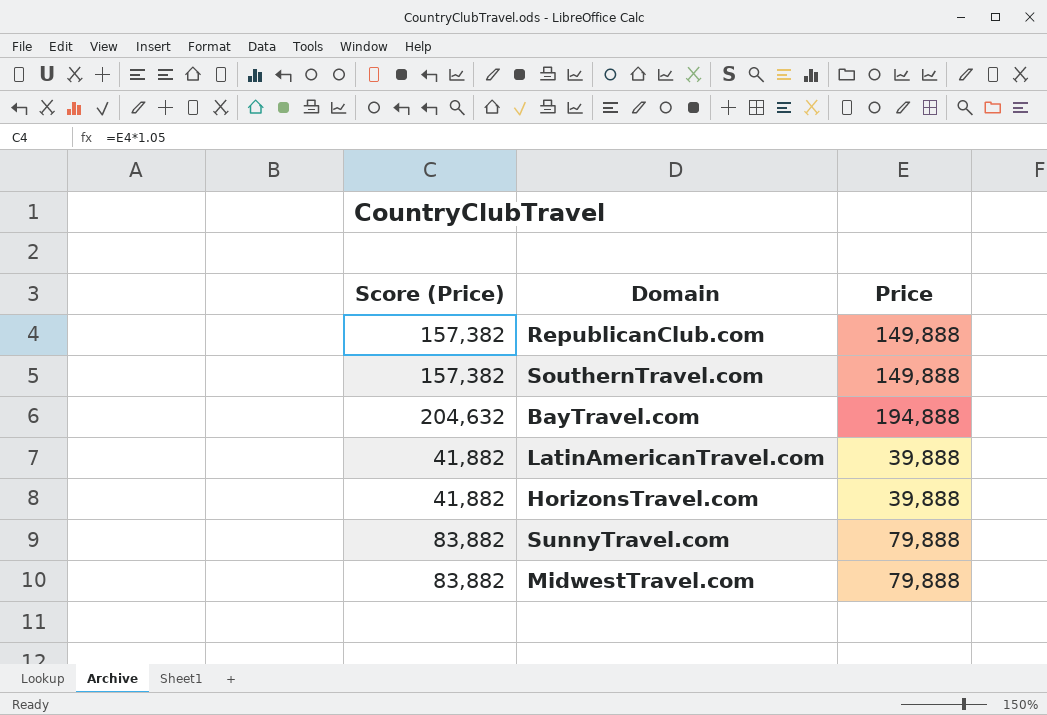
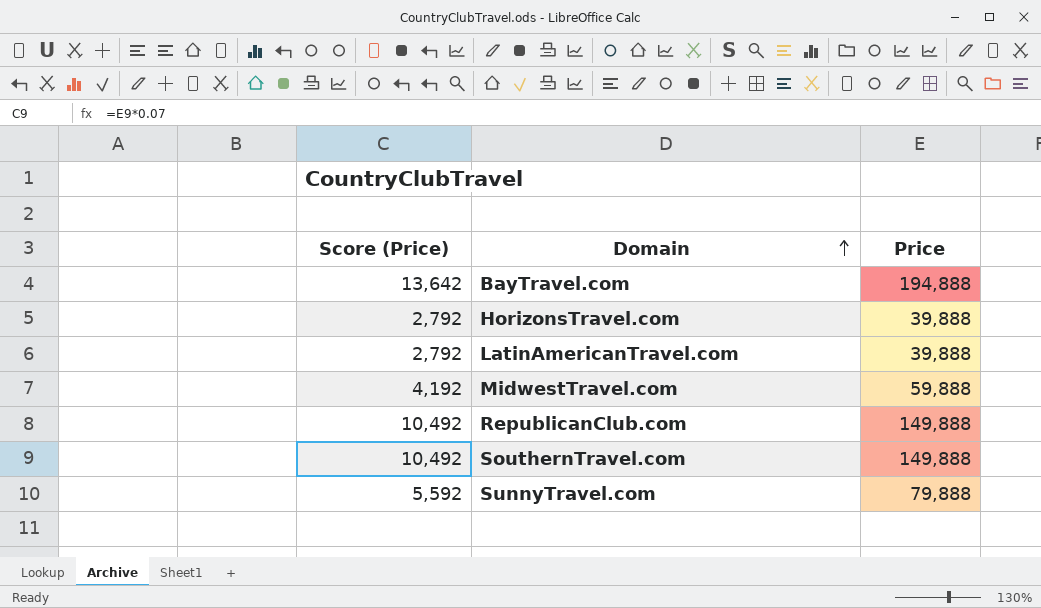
row order: none -> Domain ascending
column Score (Price) | formula: [Price] * 1.05 -> [Price] * 0.07
MidwestTravel.com | Price: 79,888 -> 59,888

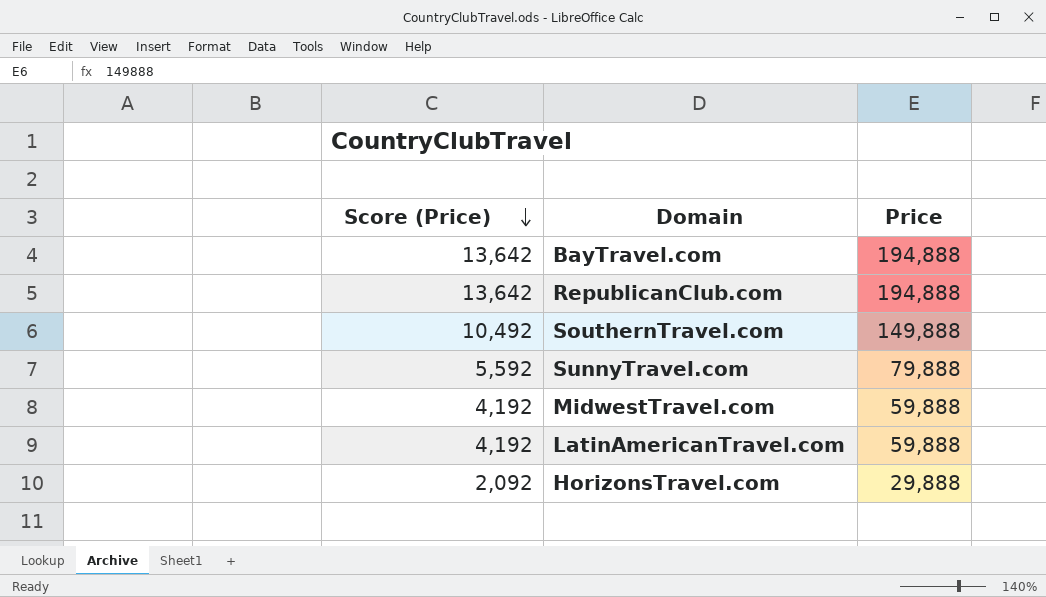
row order: Domain ascending -> Score (Price) descending
RepublicanClub.com | Score (Price): 10,492 -> 13,642
RepublicanClub.com | Price: 149,888 -> 194,888
LatinAmericanTravel.com | Score (Price): 2,792 -> 4,192
LatinAmericanTravel.com | Price: 39,888 -> 59,888
HorizonsTravel.com | Score (Price): 2,792 -> 2,092
HorizonsTravel.com | Price: 39,888 -> 29,888

